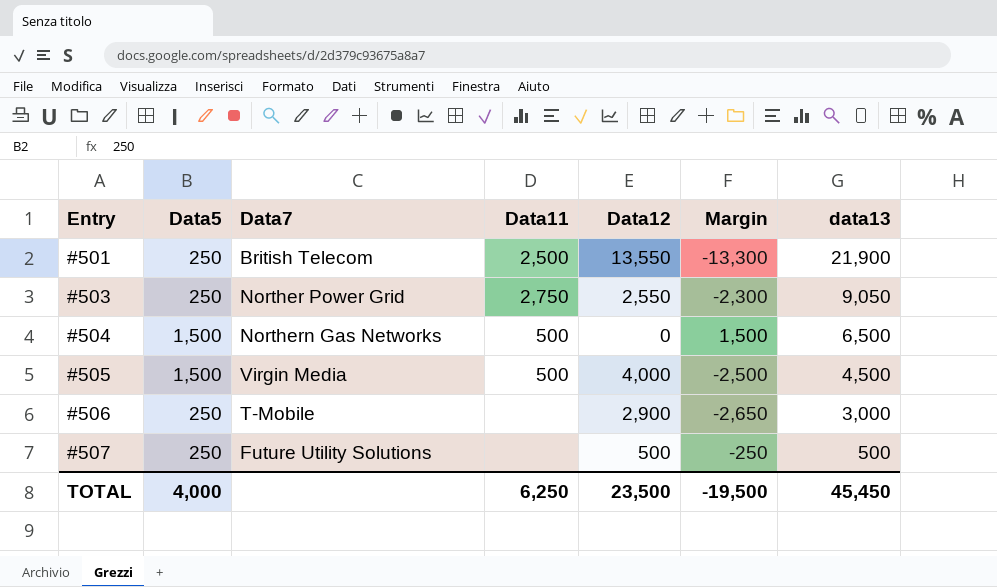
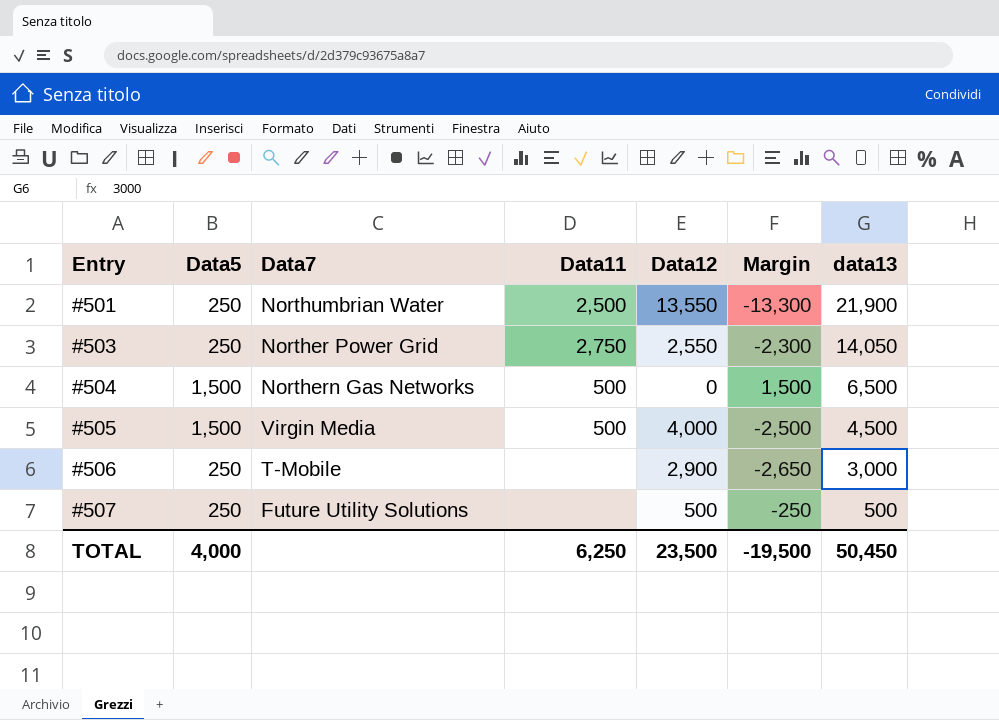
#501 | Data7: British Telecom -> Northumbrian Water
#503 | data13: 9,050 -> 14,050
TOTAL | data13: 45,450 -> 50,450

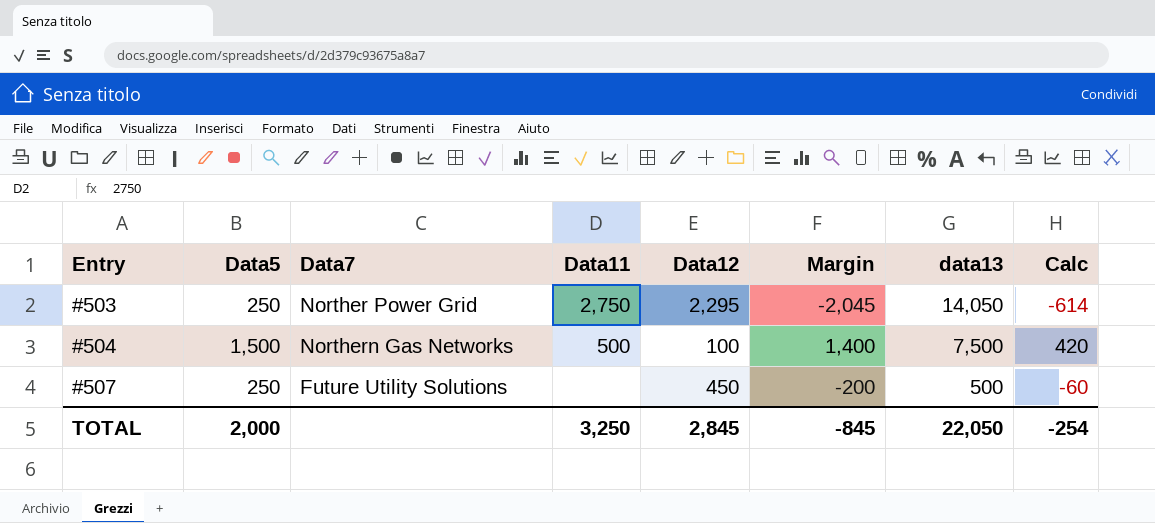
column Calc | formula: none -> [Margin] * 0.3
row #501: 250 | Northumbrian Water | 2,500 | 13,550 | -13,300 | 21,900 -> none
row #505: 1,500 | Virgin Media | 500 | 4,000 | -2,500 | 4,500 -> none
row #506: 250 | T-Mobile | none | 2,900 | -2,650 | 3,000 -> none
#503 | Data12: 2,550 -> 2,295
#503 | Margin: -2,300 -> -2,045
#504 | Data12: 0 -> 100
#504 | Margin: 1,500 -> 1,400
#504 | data13: 6,500 -> 7,500
#507 | Data12: 500 -> 450
#507 | Margin: -250 -> -200
TOTAL | Data5: 4,000 -> 2,000
TOTAL | Data11: 6,250 -> 3,250
TOTAL | Data12: 23,500 -> 2,845
TOTAL | Margin: -19,500 -> -845
TOTAL | data13: 50,450 -> 22,050

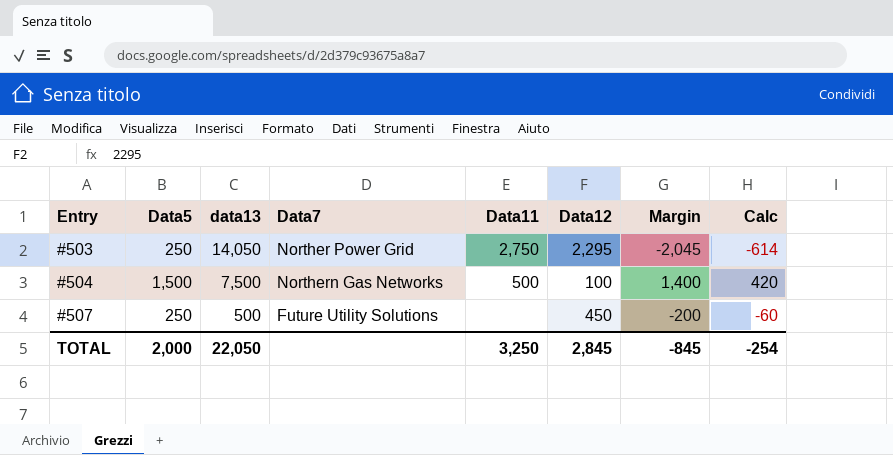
column data13 | position: 7 -> 3

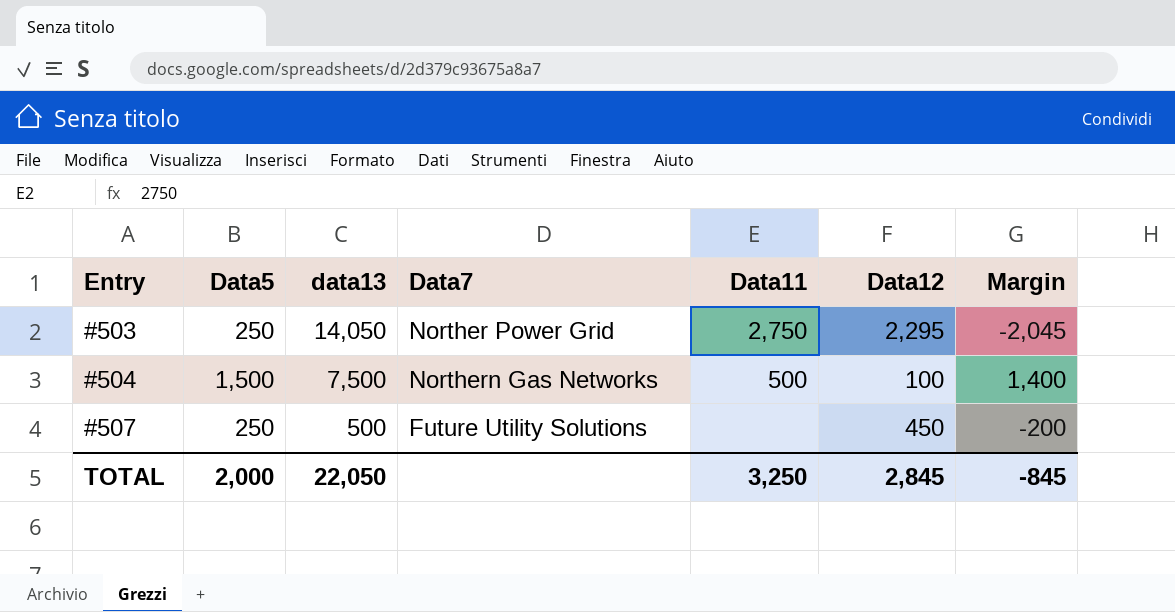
column Calc | formula: [Margin] * 0.3 -> none

